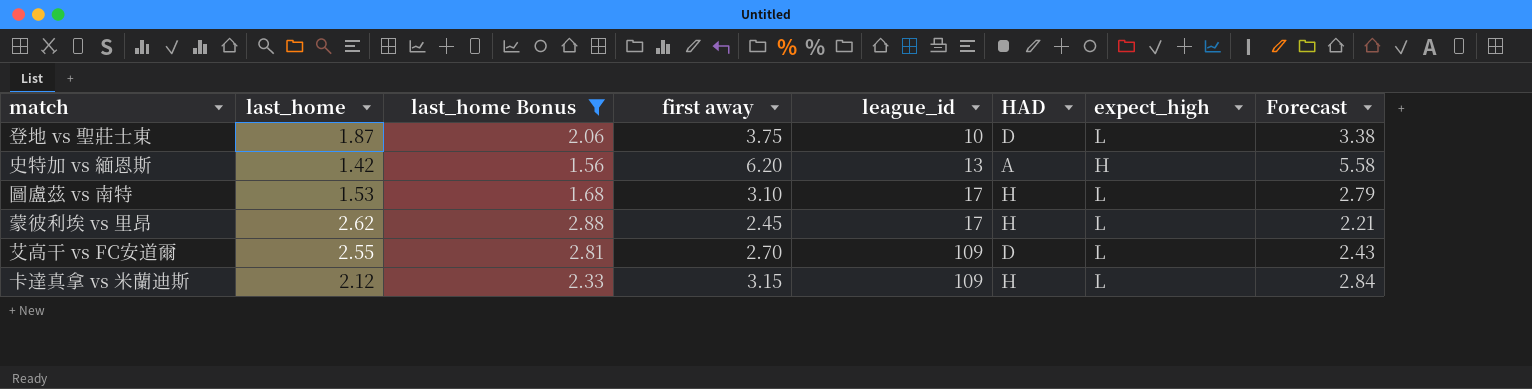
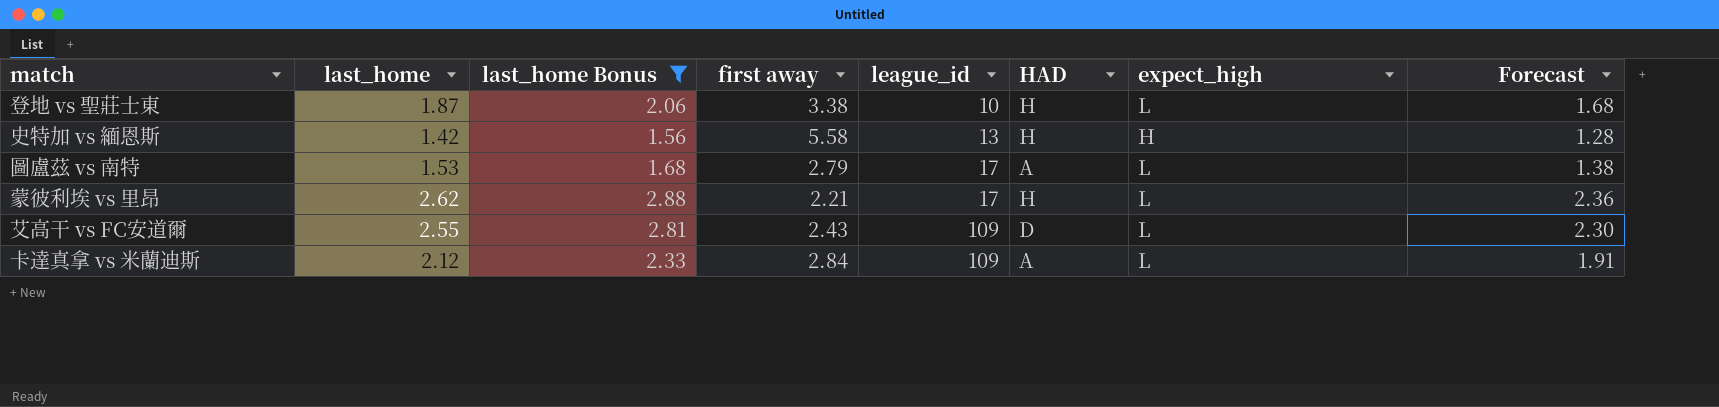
column Forecast | formula: [first away] * 0.9 -> [last_home] * 0.9
登地 vs 聖莊士東 | first away: 3.75 -> 3.38
登地 vs 聖莊士東 | HAD: D -> H
史特加 vs 緬恩斯 | first away: 6.20 -> 5.58
史特加 vs 緬恩斯 | HAD: A -> H
圖盧茲 vs 南特 | first away: 3.10 -> 2.79
圖盧茲 vs 南特 | HAD: H -> A
蒙彼利埃 vs 里昂 | first away: 2.45 -> 2.21
艾高干 vs FC安道爾 | first away: 2.70 -> 2.43
卡達真拿 vs 米蘭迪斯 | first away: 3.15 -> 2.84
卡達真拿 vs 米蘭迪斯 | HAD: H -> A

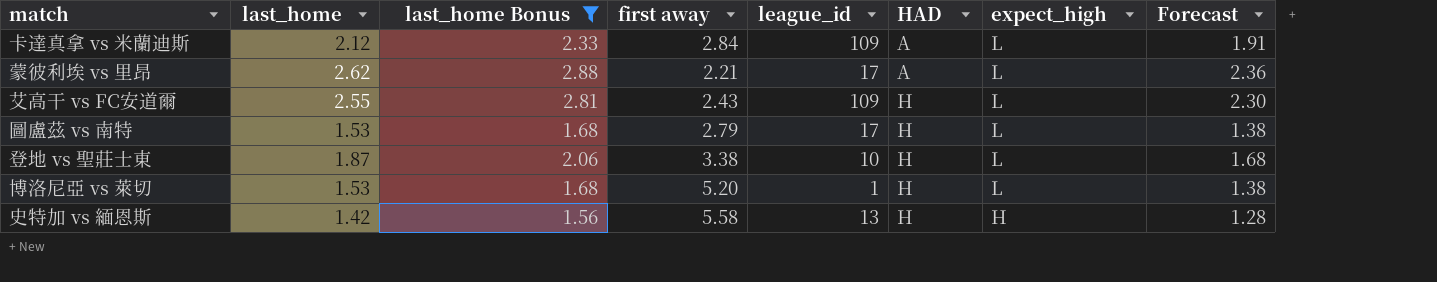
row order: league_id ascending -> HAD ascending
蒙彼利埃 vs 里昂 | HAD: H -> A
艾高干 vs FC安道爾 | HAD: D -> H
圖盧茲 vs 南特 | HAD: A -> H
row 博洛尼亞 vs 萊切: none -> 1.53 | 1.68 | 5.20 | 1 | H | L | 1.38

